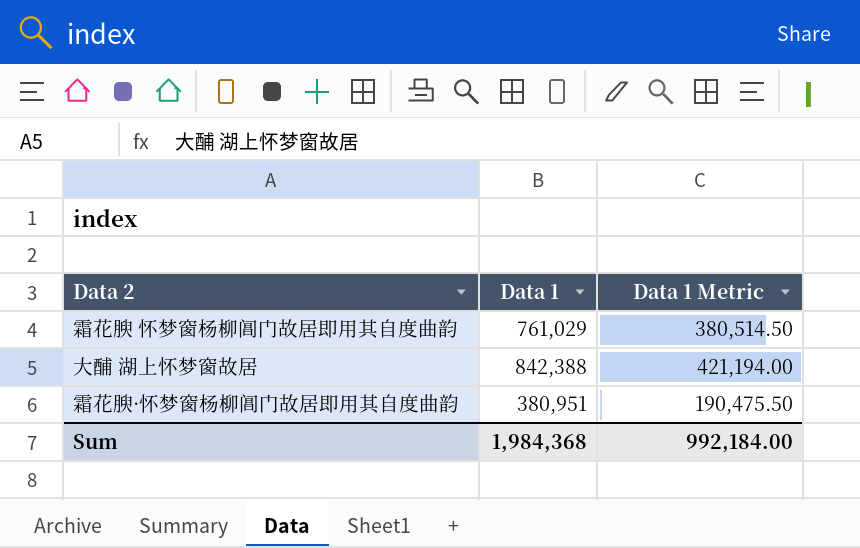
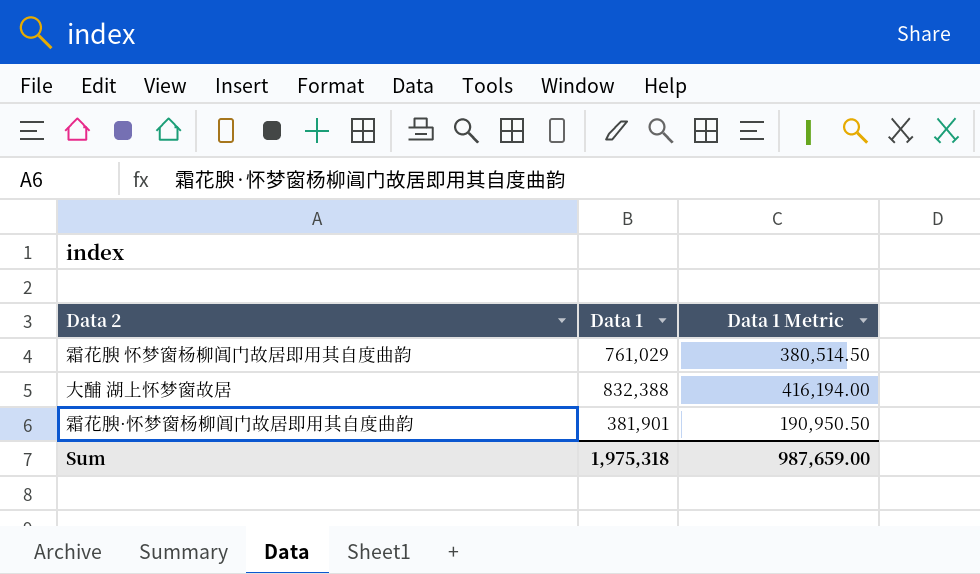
大酺 湖上怀梦窗故居 | Data 1: 842,388 -> 832,388
大酺 湖上怀梦窗故居 | Data 1 Metric: 421,194.00 -> 416,194.00
霜花腴·怀梦窗杨柳阊门故居即用其自度曲韵 | Data 1: 380,951 -> 381,901
霜花腴·怀梦窗杨柳阊门故居即用其自度曲韵 | Data 1 Metric: 190,475.50 -> 190,950.50
Sum | Data 1: 1,984,368 -> 1,975,318
Sum | Data 1 Metric: 992,184.00 -> 987,659.00

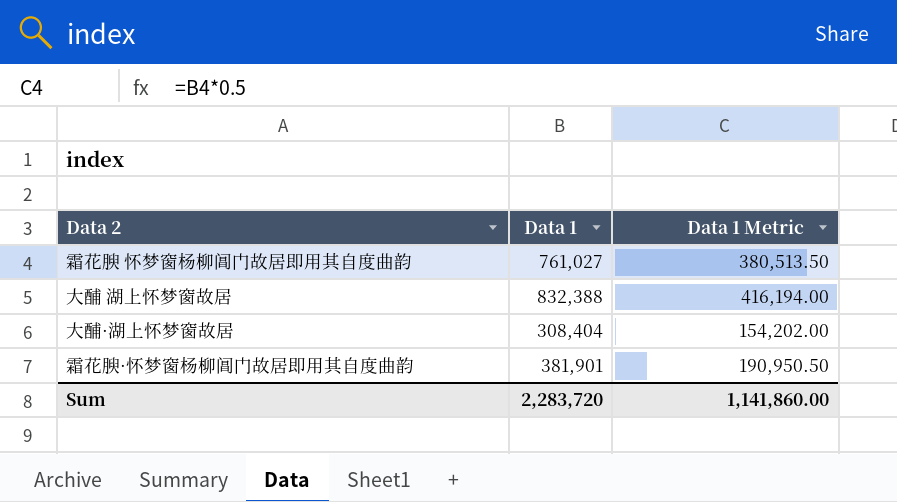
霜花腴 怀梦窗杨柳阊门故居即用其自度曲韵 | Data 1: 761,029 -> 761,027
霜花腴 怀梦窗杨柳阊门故居即用其自度曲韵 | Data 1 Metric: 380,514.50 -> 380,513.50
row 大酺·湖上怀梦窗故居: none -> 308,404 | 154,202.00
Sum | Data 1: 1,975,318 -> 2,283,720
Sum | Data 1 Metric: 987,659.00 -> 1,141,860.00

